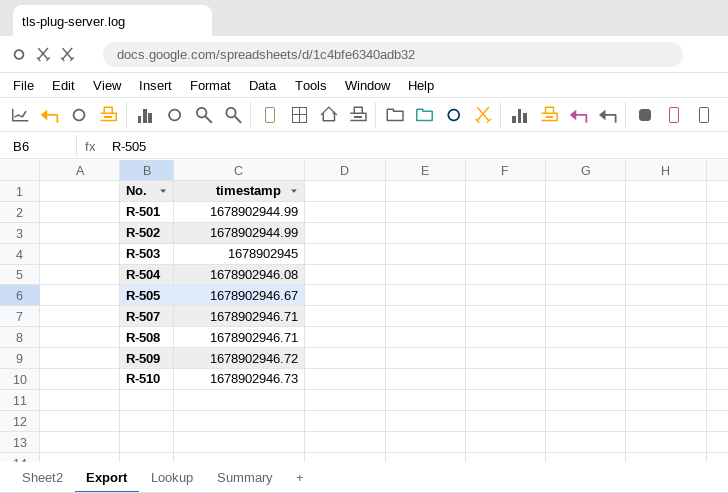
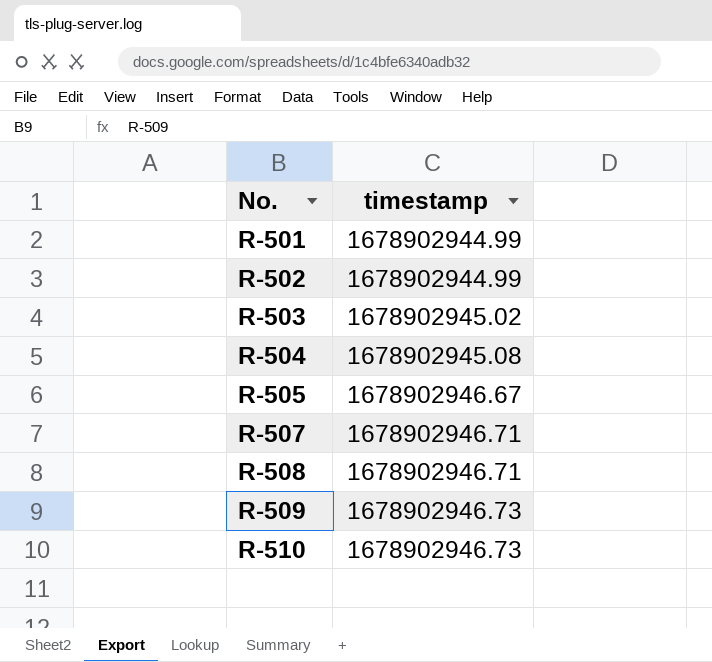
R-503 | timestamp: 1678902945 -> 1678902945.02
R-504 | timestamp: 1678902946.08 -> 1678902945.08
R-509 | timestamp: 1678902946.72 -> 1678902946.73

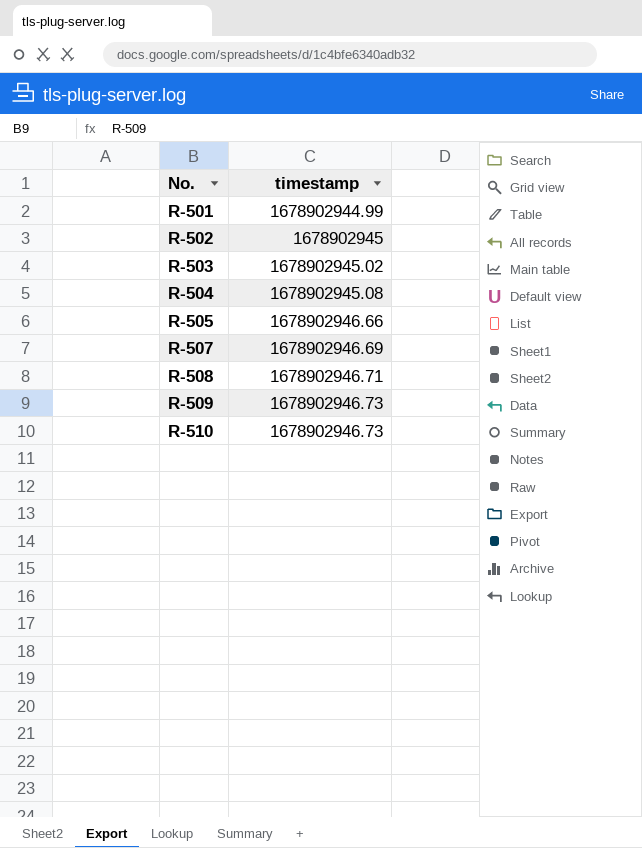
R-502 | timestamp: 1678902944.99 -> 1678902945
R-505 | timestamp: 1678902946.67 -> 1678902946.66
R-507 | timestamp: 1678902946.71 -> 1678902946.69

